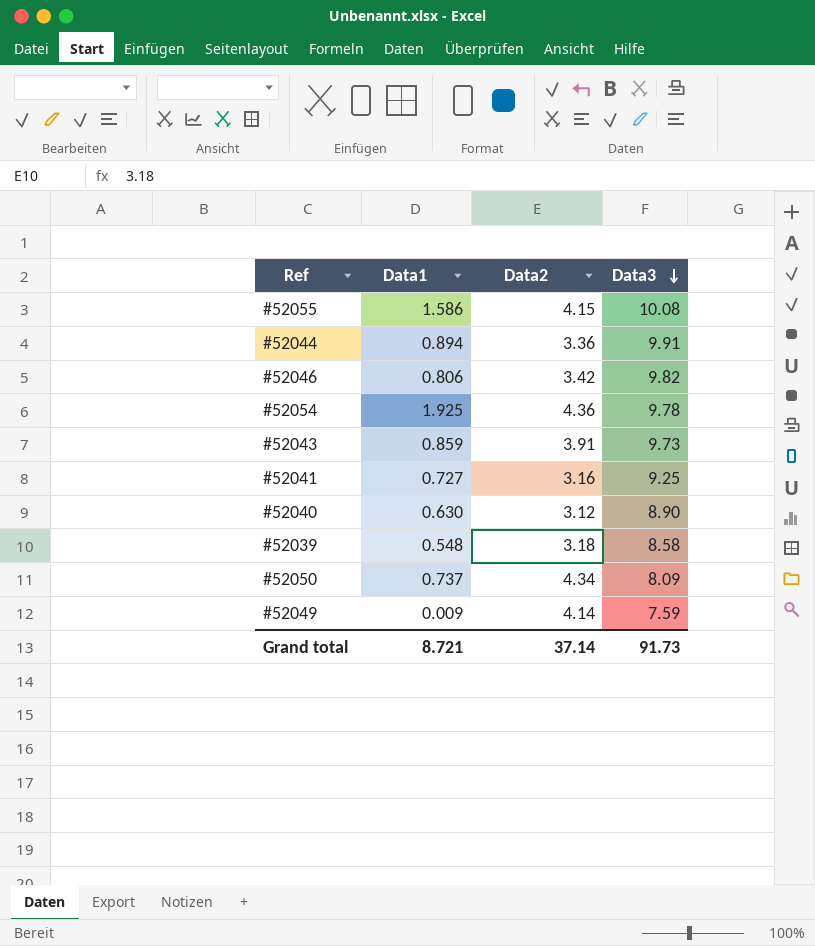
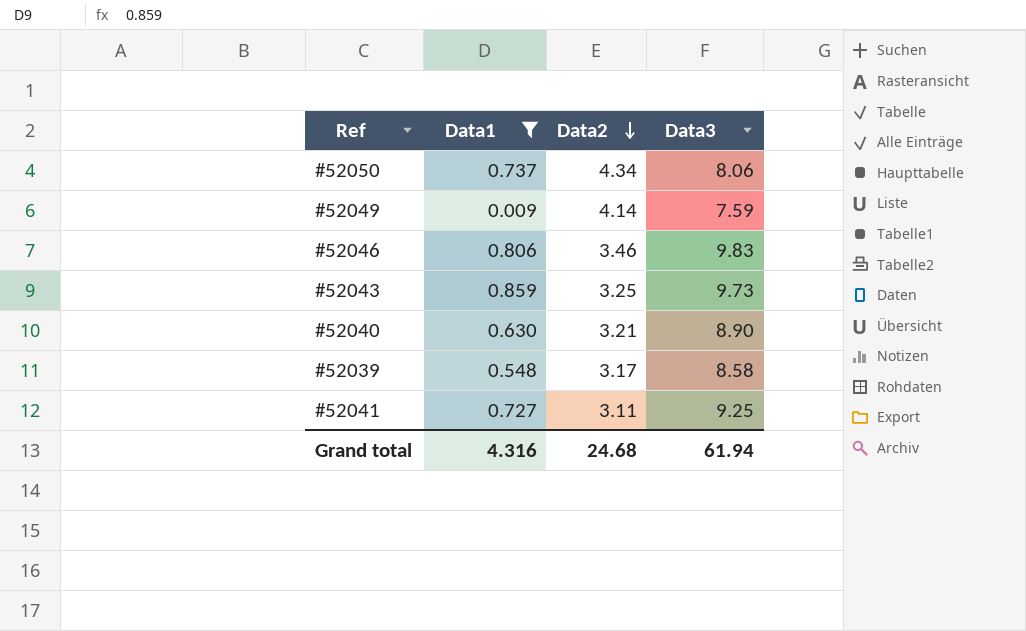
filter: none -> Data1 <= 0.859
row order: Data3 descending -> Data2 descending
#52050 | Data3: 8.09 -> 8.06
#52046 | Data2: 3.42 -> 3.46
#52046 | Data3: 9.82 -> 9.83
#52043 | Data2: 3.91 -> 3.25
#52040 | Data2: 3.12 -> 3.21
#52039 | Data2: 3.18 -> 3.17
#52041 | Data2: 3.16 -> 3.11
Grand total | Data1: 8.721 -> 4.316
Grand total | Data2: 37.14 -> 24.68
Grand total | Data3: 91.73 -> 61.94

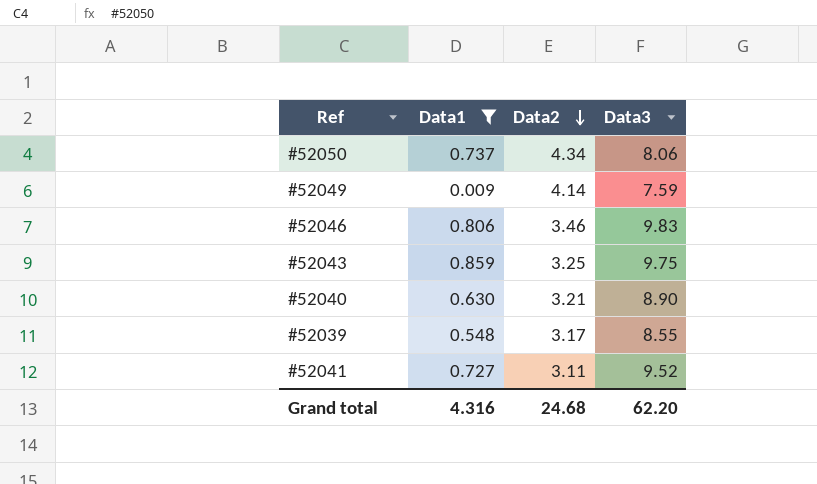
#52043 | Data3: 9.73 -> 9.75
#52039 | Data3: 8.58 -> 8.55
#52041 | Data3: 9.25 -> 9.52
Grand total | Data3: 61.94 -> 62.20

